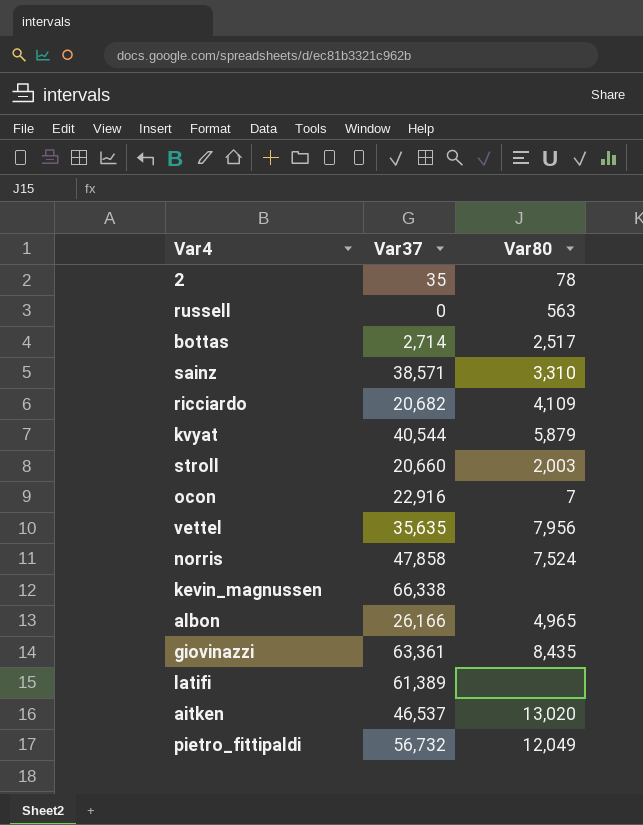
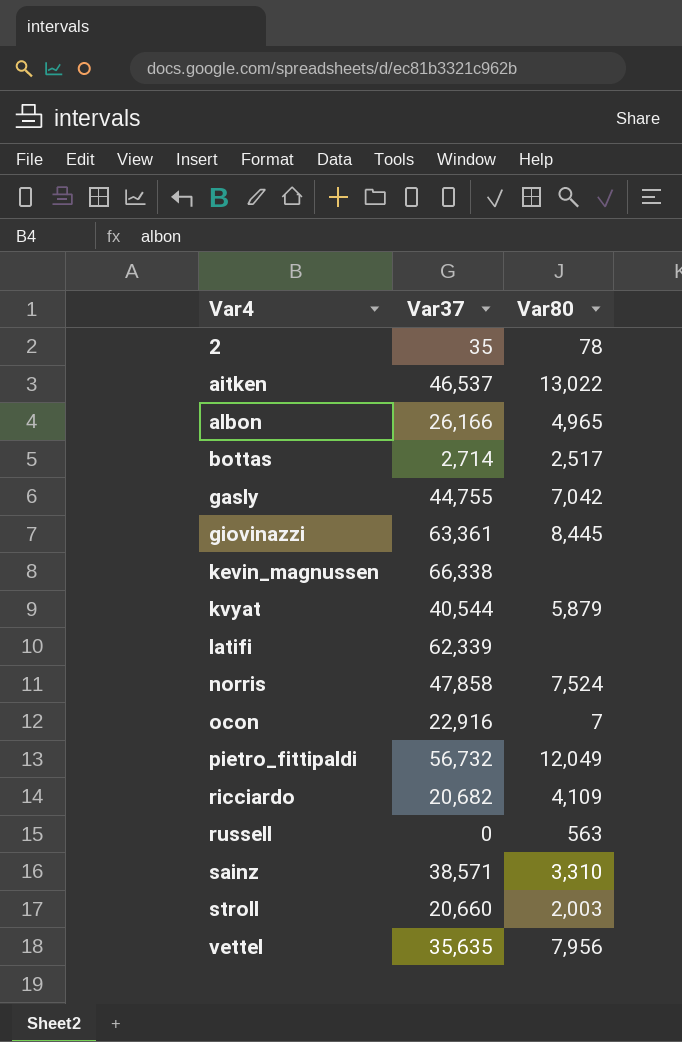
row order: none -> Var4 ascending
aitken | Var80: 13,020 -> 13,022
row gasly: none -> 44,755 | 7,042
giovinazzi | Var80: 8,435 -> 8,445
latifi | Var37: 61,389 -> 62,339

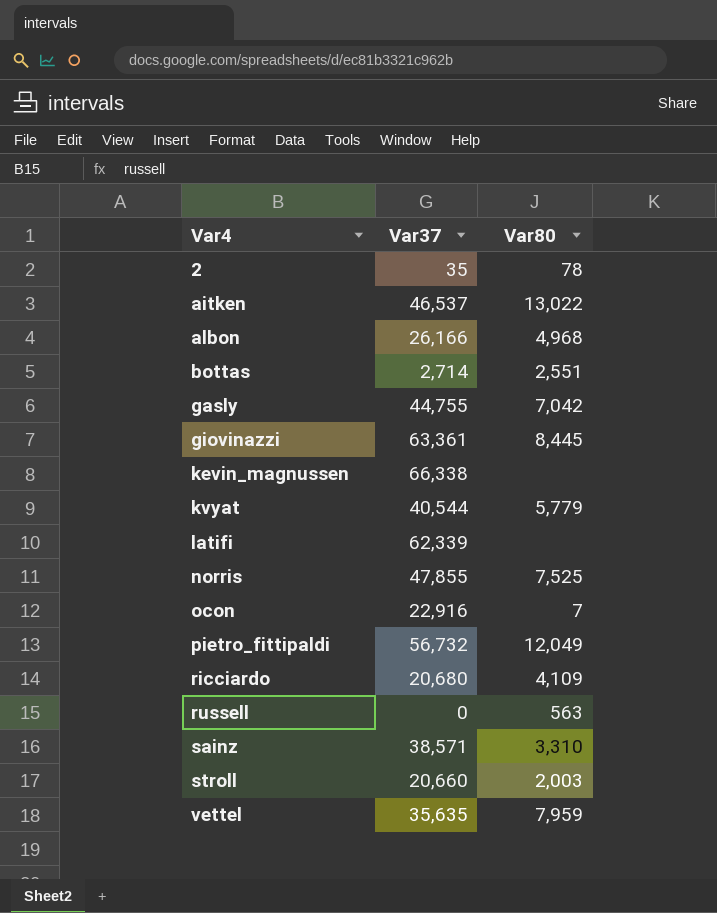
albon | Var80: 4,965 -> 4,968
bottas | Var80: 2,517 -> 2,551
kvyat | Var80: 5,879 -> 5,779
norris | Var37: 47,858 -> 47,855
norris | Var80: 7,524 -> 7,525
ricciardo | Var37: 20,682 -> 20,680
vettel | Var80: 7,956 -> 7,959

